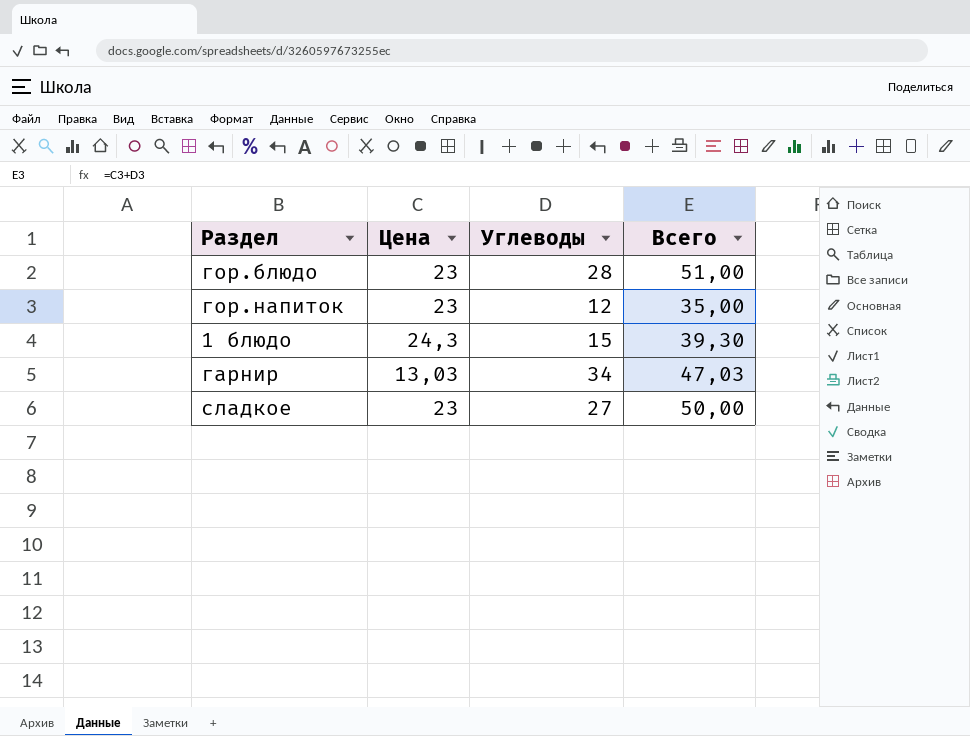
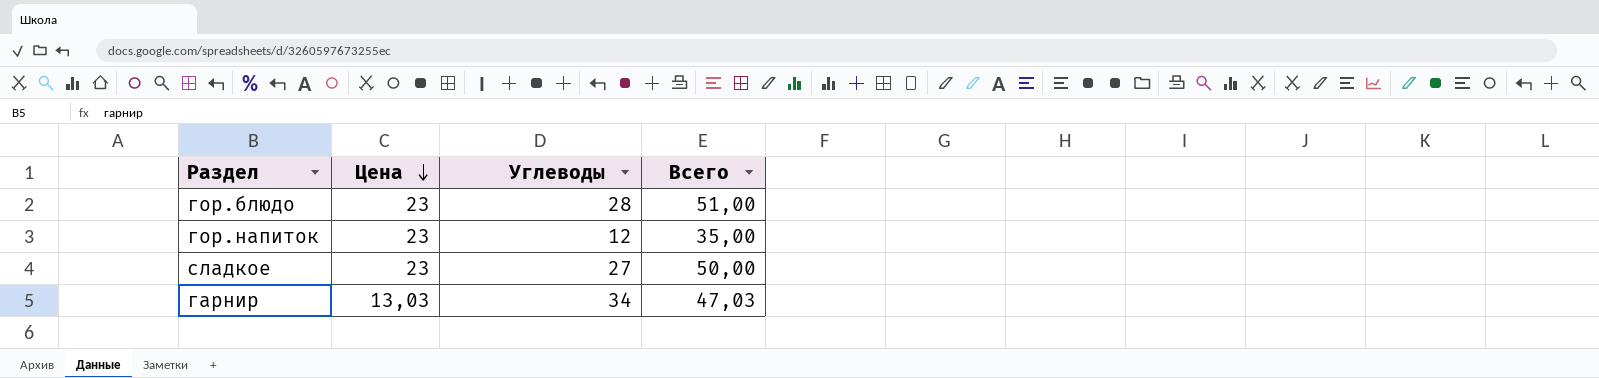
row order: none -> Цена descending
row 1 блюдо: 24,3 | 15 | 39,30 -> none

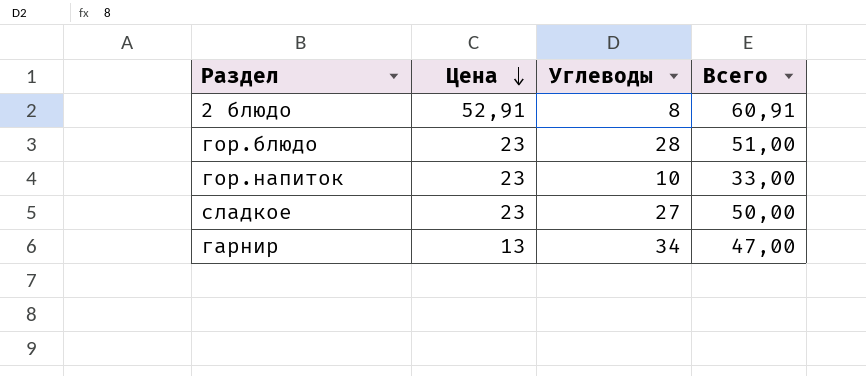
row 2 блюдо: none -> 52,91 | 8 | 60,91
гор.напиток | Углеводы: 12 -> 10
гор.напиток | Всего: 35,00 -> 33,00
гарнир | Цена: 13,03 -> 13
гарнир | Всего: 47,03 -> 47,00

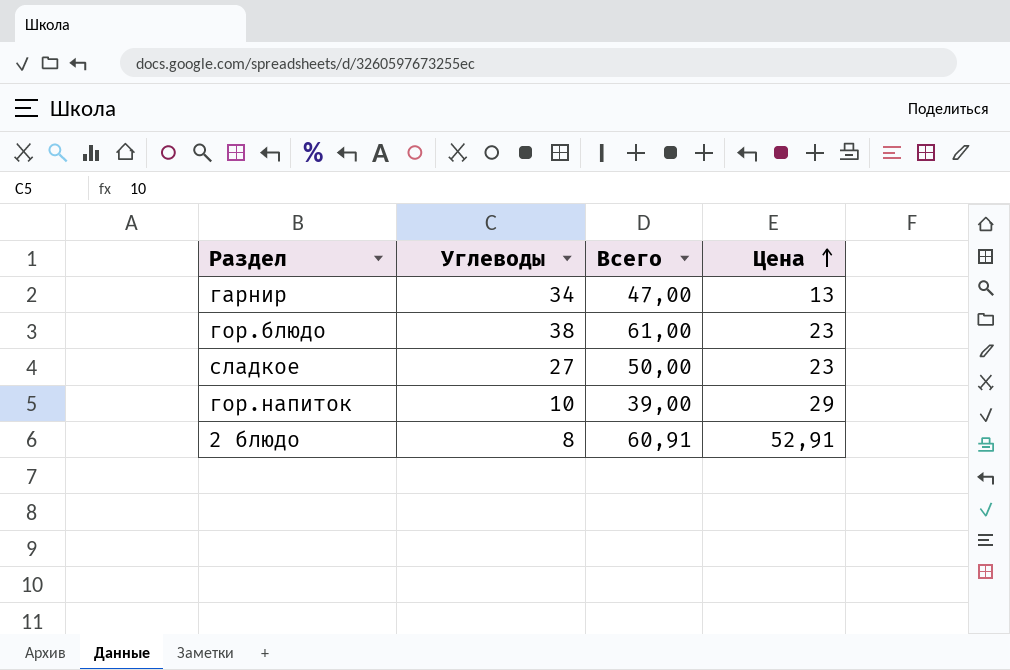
row order: Цена descending -> Цена ascending
column Цена | position: 2 -> 4
гор.блюдо | Углеводы: 28 -> 38
гор.блюдо | Всего: 51,00 -> 61,00
гор.напиток | Всего: 33,00 -> 39,00
гор.напиток | Цена: 23 -> 29

